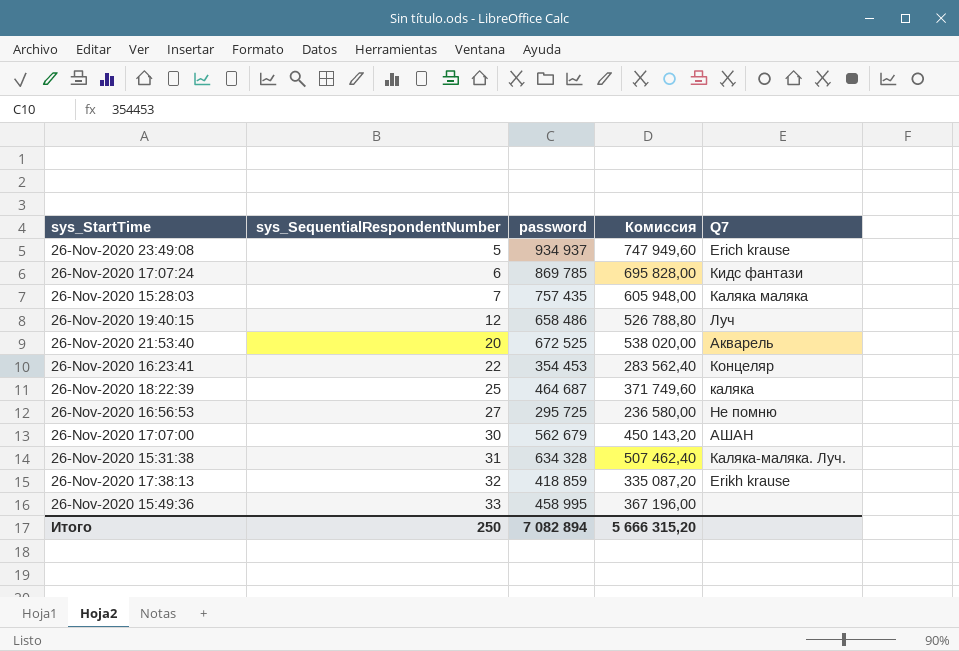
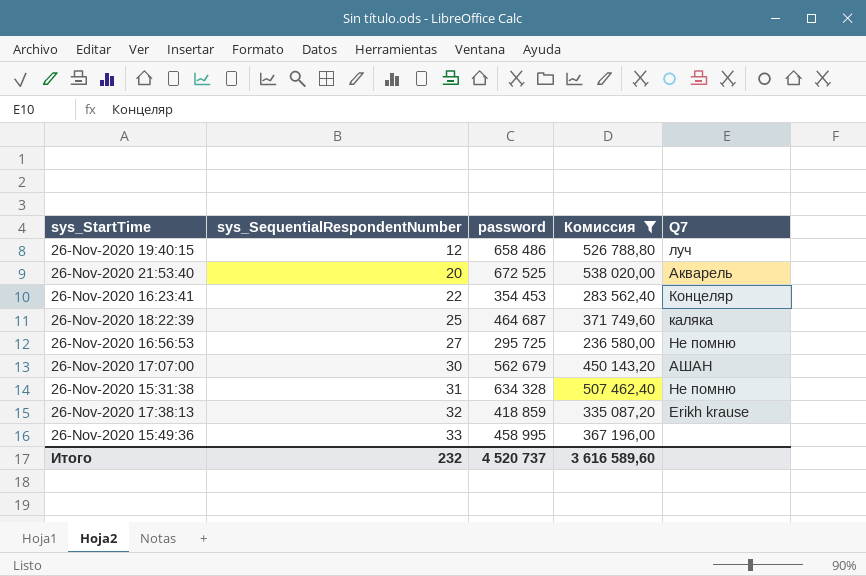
filter: none -> Комиссия <= 538 020,00
26-Nov-2020 19:40:15 | Q7: Луч -> луч
26-Nov-2020 15:31:38 | Q7: Каляка-маляка. Луч. -> Не помню
Итого | sys_SequentialRespondentNumber: 250 -> 232
Итого | password: 7 082 894 -> 4 520 737
Итого | Комиссия: 5 666 315,20 -> 3 616 589,60

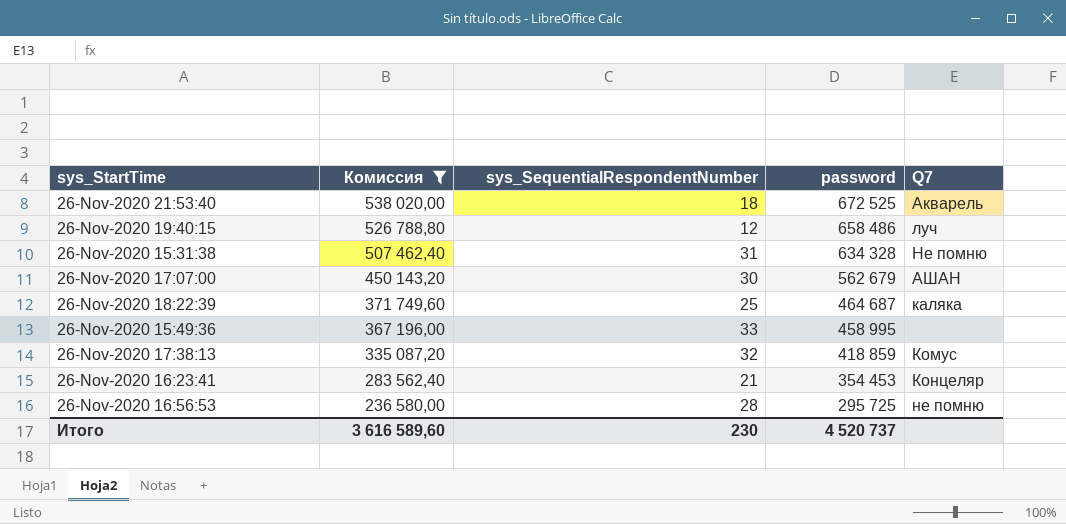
row order: sys_SequentialRespondentNumber ascending -> Комиссия descending
column Комиссия | position: 4 -> 2
26-Nov-2020 21:53:40 | sys_SequentialRespondentNumber: 20 -> 18
26-Nov-2020 17:38:13 | Q7: Erikh krause -> Комус
26-Nov-2020 16:23:41 | sys_SequentialRespondentNumber: 22 -> 21
26-Nov-2020 16:56:53 | sys_SequentialRespondentNumber: 27 -> 28
26-Nov-2020 16:56:53 | Q7: Не помню -> не помню
Итого | sys_SequentialRespondentNumber: 232 -> 230

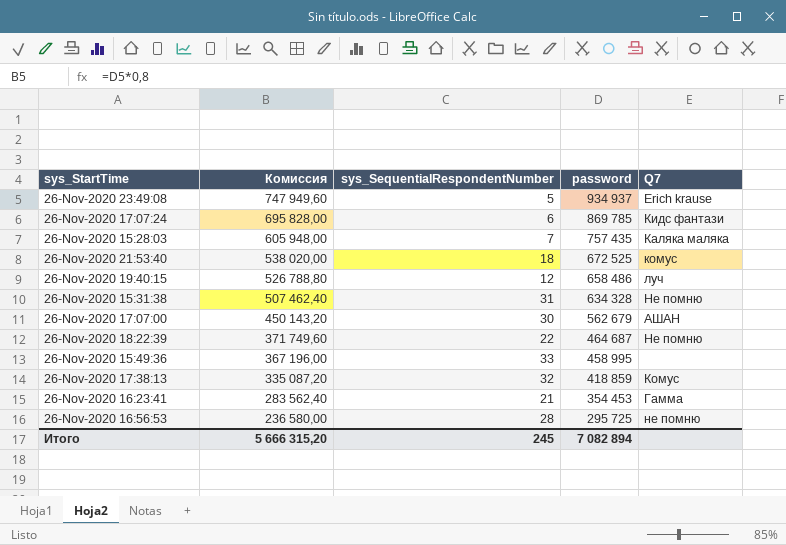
filter: Комиссия <= 538 020,00 -> none
26-Nov-2020 21:53:40 | Q7: Акварель -> комус
26-Nov-2020 18:22:39 | sys_SequentialRespondentNumber: 25 -> 22
26-Nov-2020 18:22:39 | Q7: каляка -> Не помню
26-Nov-2020 16:23:41 | Q7: Концеляр -> Гамма
Итого | Комиссия: 3 616 589,60 -> 5 666 315,20
Итого | sys_SequentialRespondentNumber: 230 -> 245
Итого | password: 4 520 737 -> 7 082 894

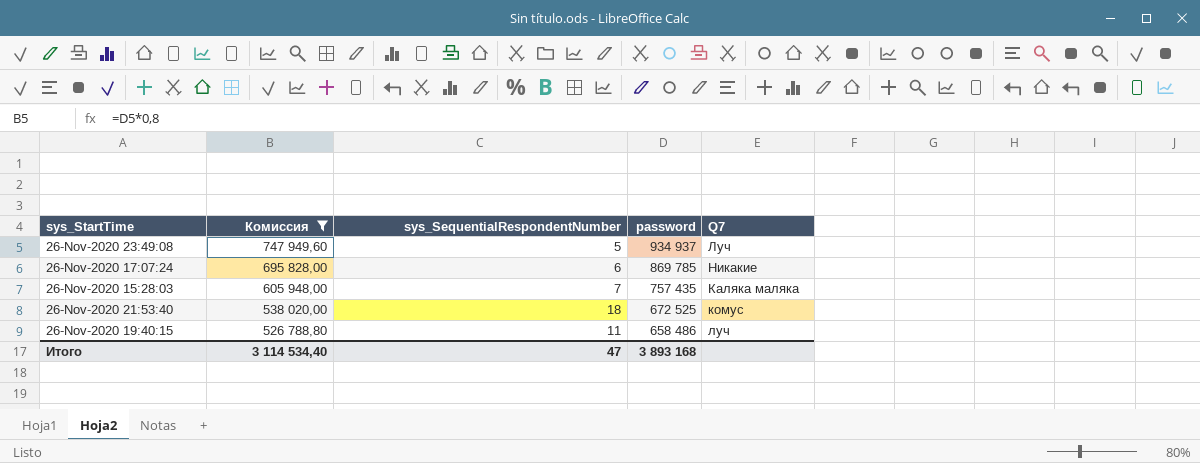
filter: none -> Комиссия >= 526 788,80
26-Nov-2020 23:49:08 | Q7: Erich krause -> Луч
26-Nov-2020 17:07:24 | Q7: Кидс фантази -> Никакие
26-Nov-2020 19:40:15 | sys_SequentialRespondentNumber: 12 -> 11
Итого | Комиссия: 5 666 315,20 -> 3 114 534,40
Итого | sys_SequentialRespondentNumber: 245 -> 47
Итого | password: 7 082 894 -> 3 893 168

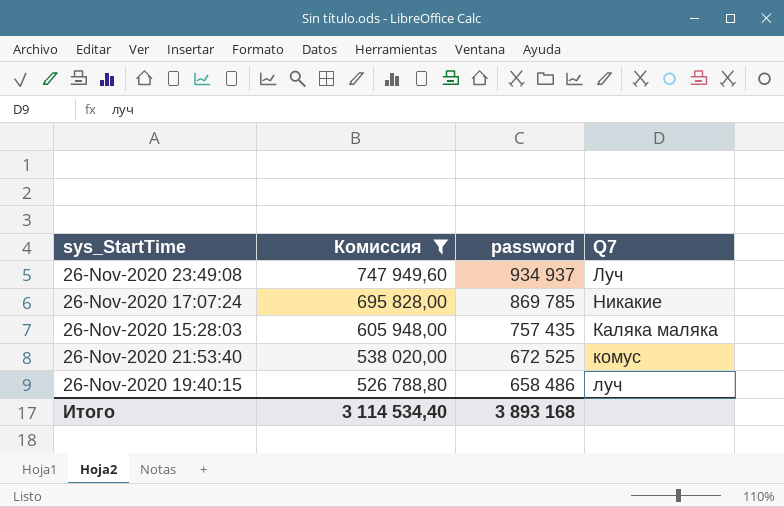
column sys_SequentialRespondentNumber | position: 3 -> none

